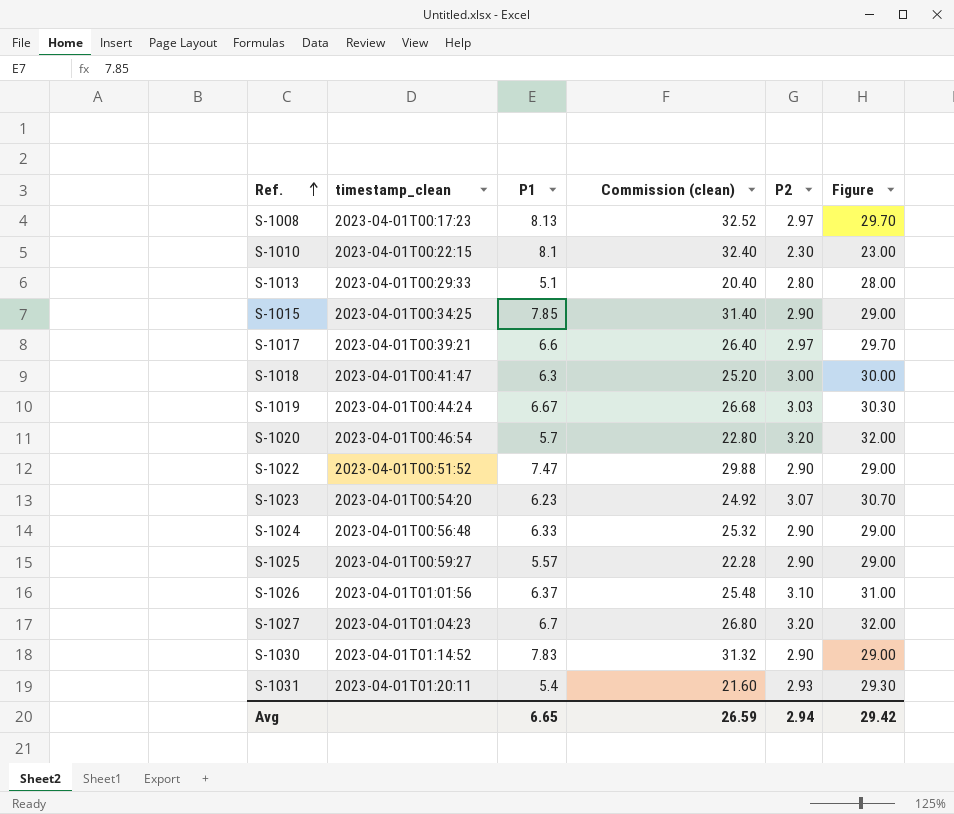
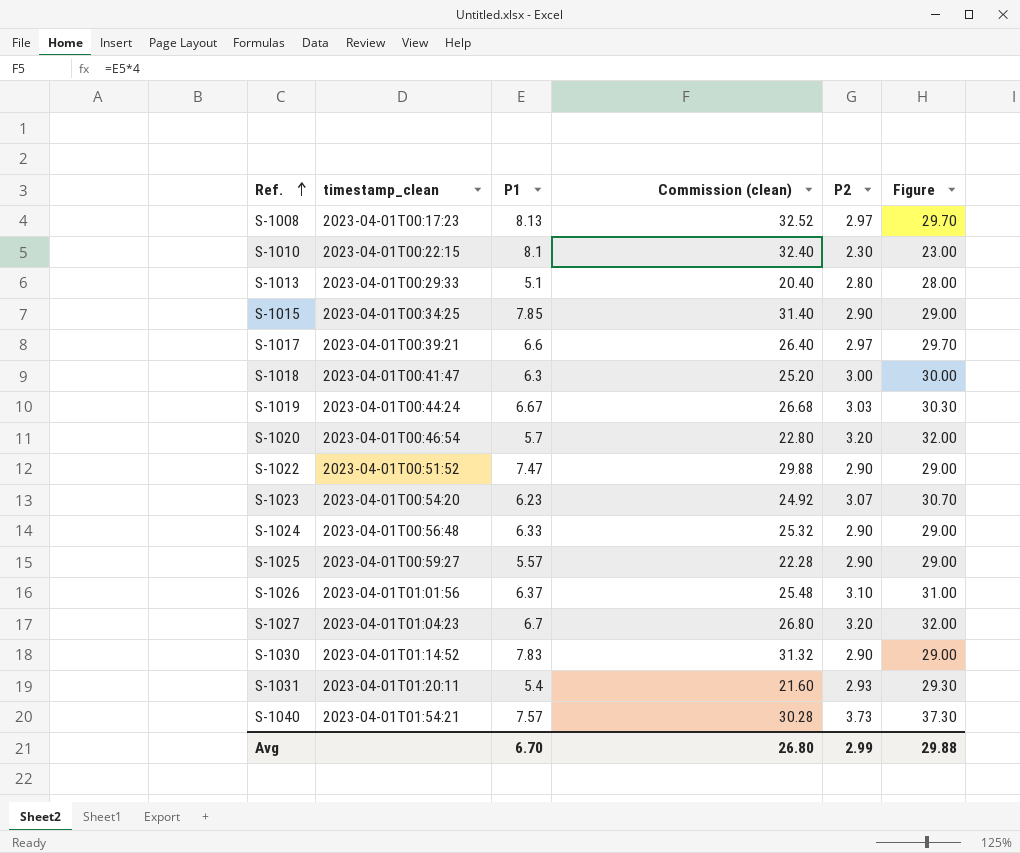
row S-1040: none -> 2023-04-01T01:54:21 | 7.57 | 30.28 | 3.73 | 37.30
Avg | P1: 6.65 -> 6.70
Avg | Commission (clean): 26.59 -> 26.80
Avg | P2: 2.94 -> 2.99
Avg | Figure: 29.42 -> 29.88

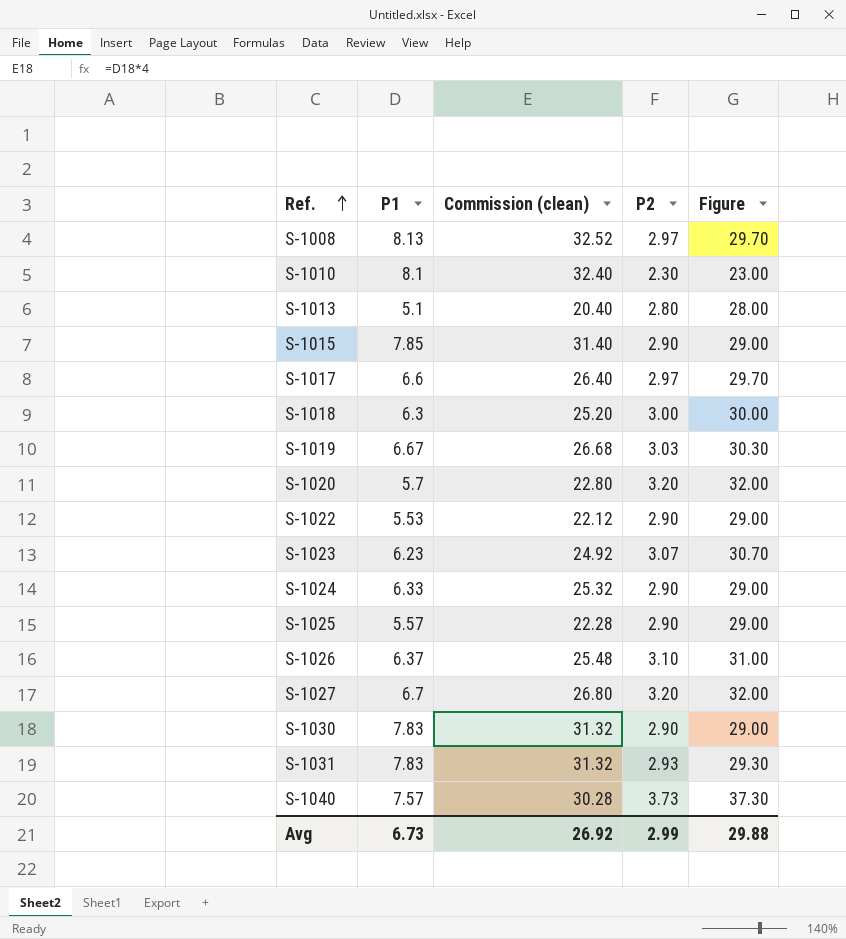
column timestamp_clean | position: 2 -> none
S-1022 | P1: 7.47 -> 5.53
S-1022 | Commission (clean): 29.88 -> 22.12
S-1031 | P1: 5.4 -> 7.83
S-1031 | Commission (clean): 21.60 -> 31.32
Avg | P1: 6.70 -> 6.73
Avg | Commission (clean): 26.80 -> 26.92

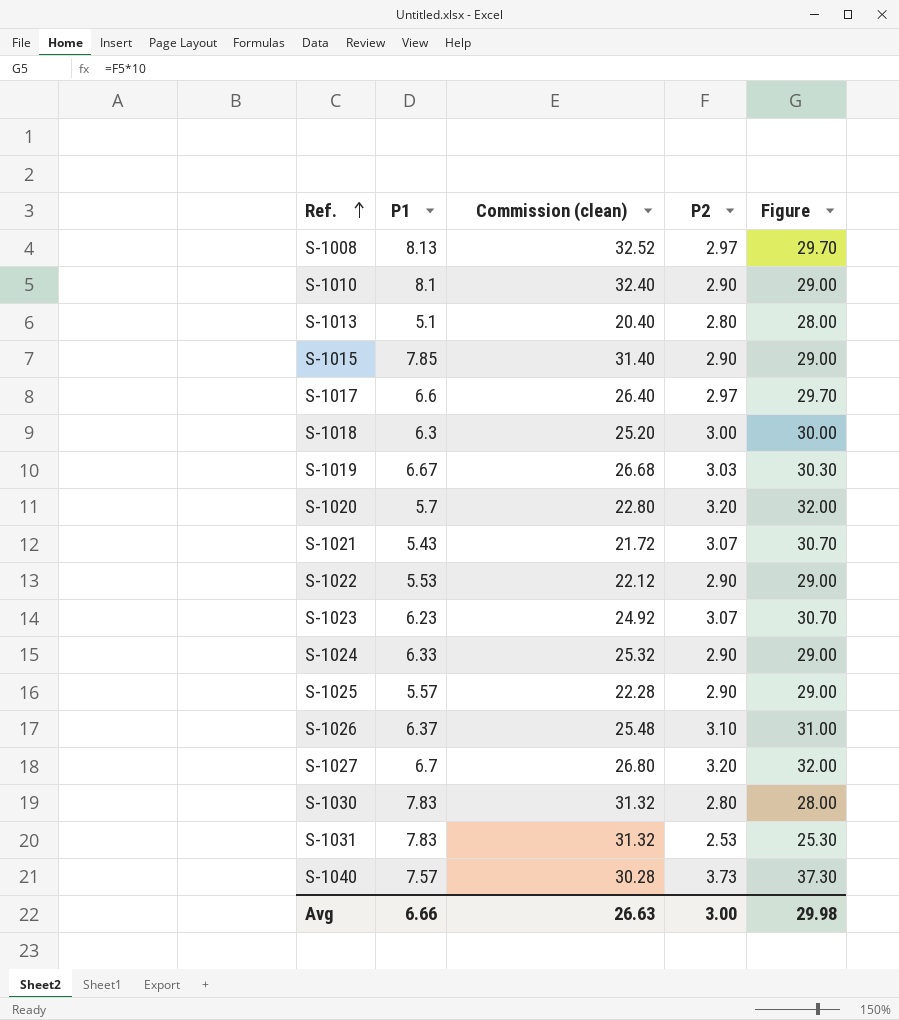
S-1010 | P2: 2.30 -> 2.90
S-1010 | Figure: 23.00 -> 29.00
row S-1021: none -> 5.43 | 21.72 | 3.07 | 30.70
S-1030 | P2: 2.90 -> 2.80
S-1030 | Figure: 29.00 -> 28.00
S-1031 | P2: 2.93 -> 2.53
S-1031 | Figure: 29.30 -> 25.30
Avg | P1: 6.73 -> 6.66
Avg | Commission (clean): 26.92 -> 26.63
Avg | P2: 2.99 -> 3.00
Avg | Figure: 29.88 -> 29.98

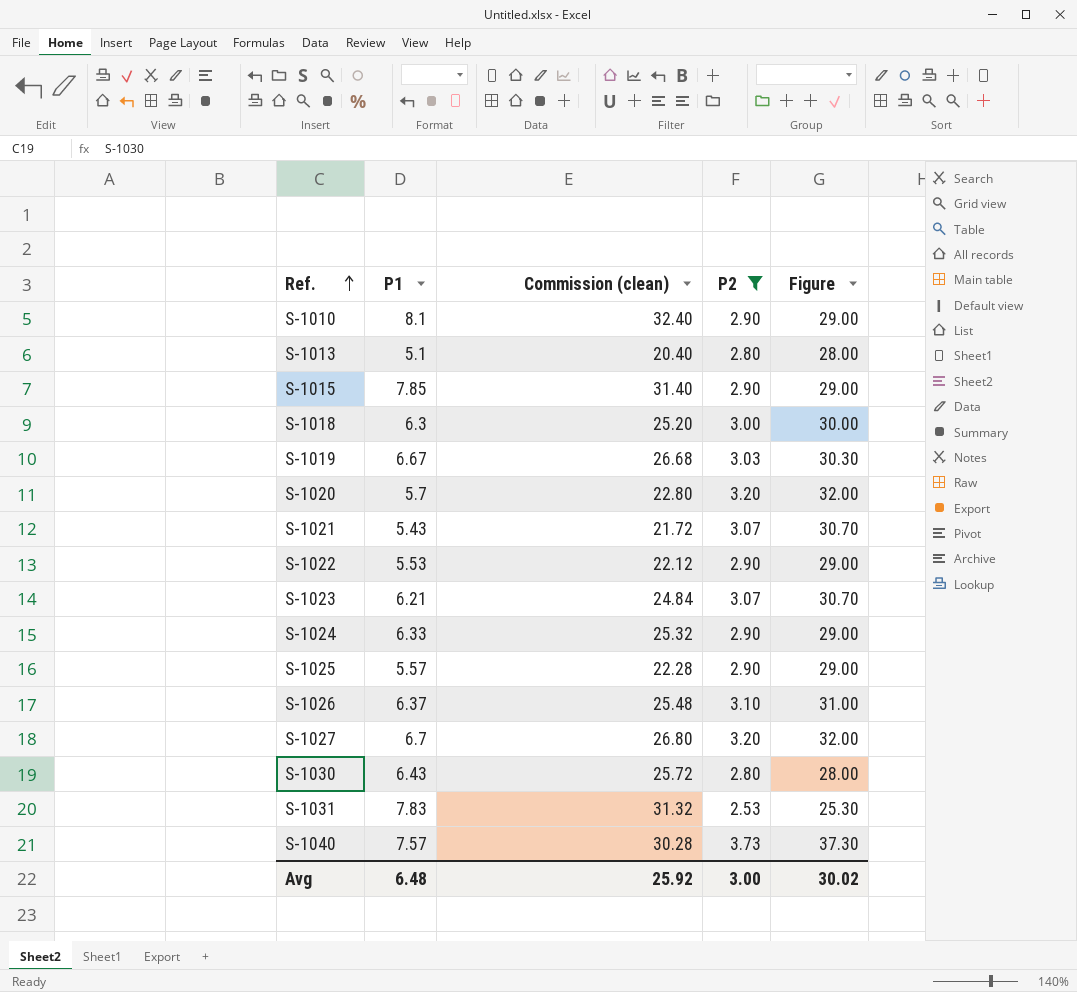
filter: none -> P2 != 2.97
S-1023 | P1: 6.23 -> 6.21
S-1023 | Commission (clean): 24.92 -> 24.84
S-1030 | P1: 7.83 -> 6.43
S-1030 | Commission (clean): 31.32 -> 25.72
Avg | P1: 6.66 -> 6.48
Avg | Commission (clean): 26.63 -> 25.92
Avg | Figure: 29.98 -> 30.02

